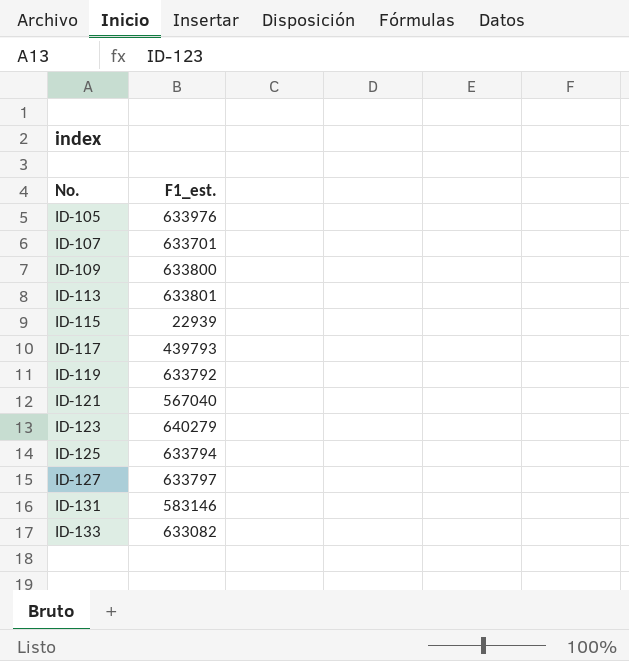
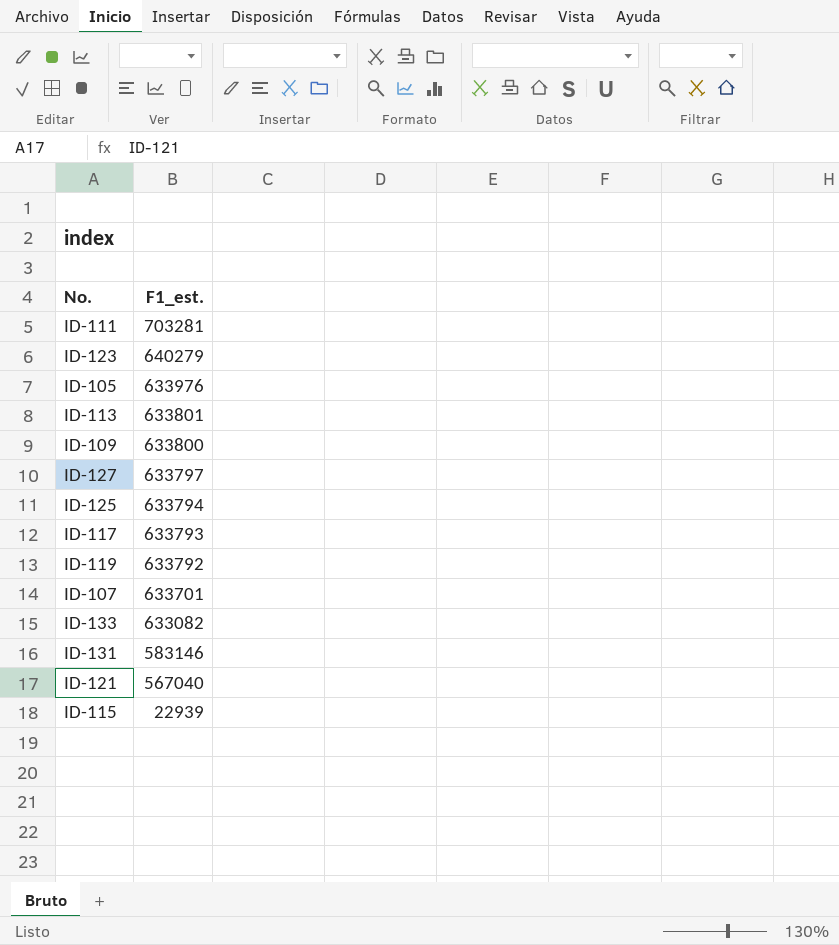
row order: No. ascending -> F1_est. descending
row ID-111: none -> 703281
ID-117 | F1_est.: 439793 -> 633793

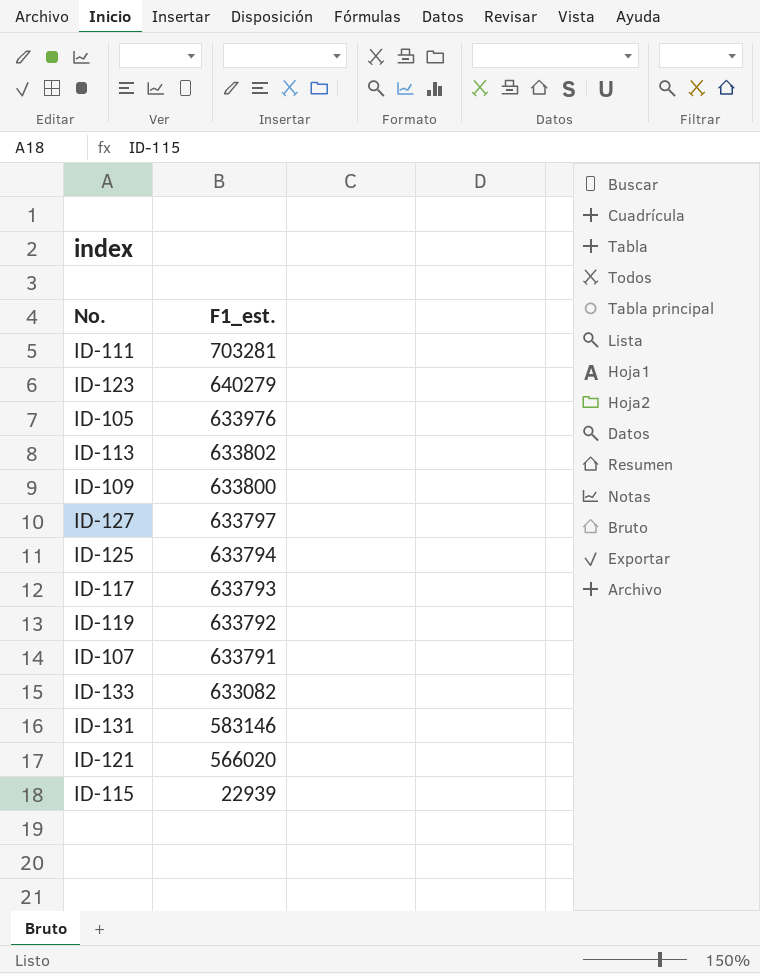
ID-113 | F1_est.: 633801 -> 633802
ID-107 | F1_est.: 633701 -> 633791
ID-121 | F1_est.: 567040 -> 566020

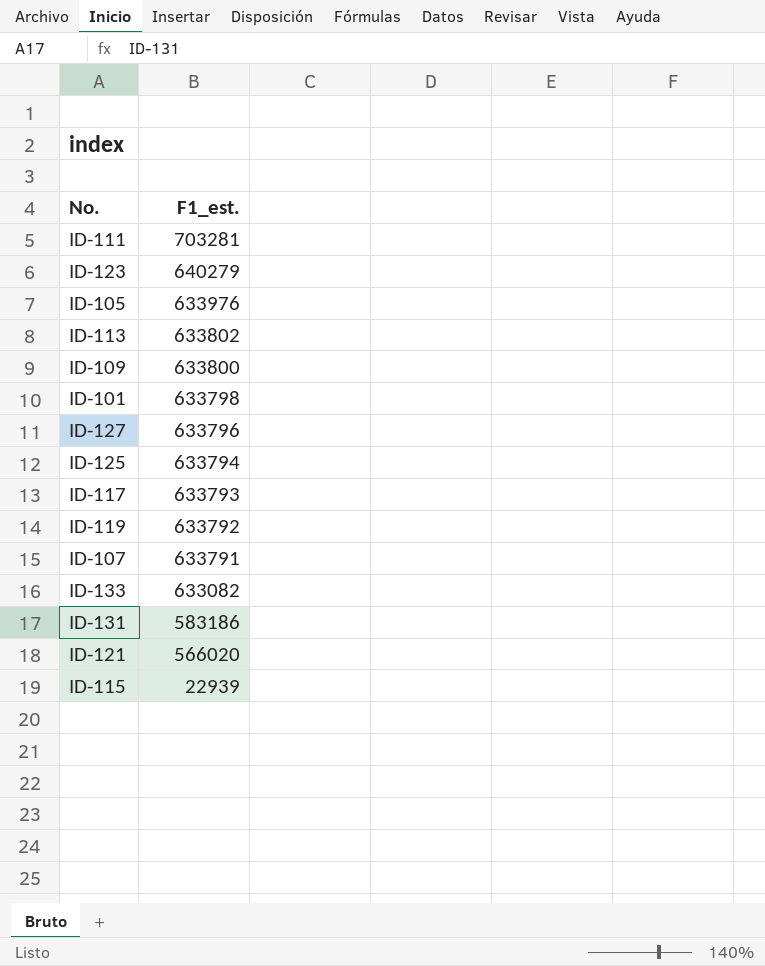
row ID-101: none -> 633798
ID-127 | F1_est.: 633797 -> 633796
ID-131 | F1_est.: 583146 -> 583186

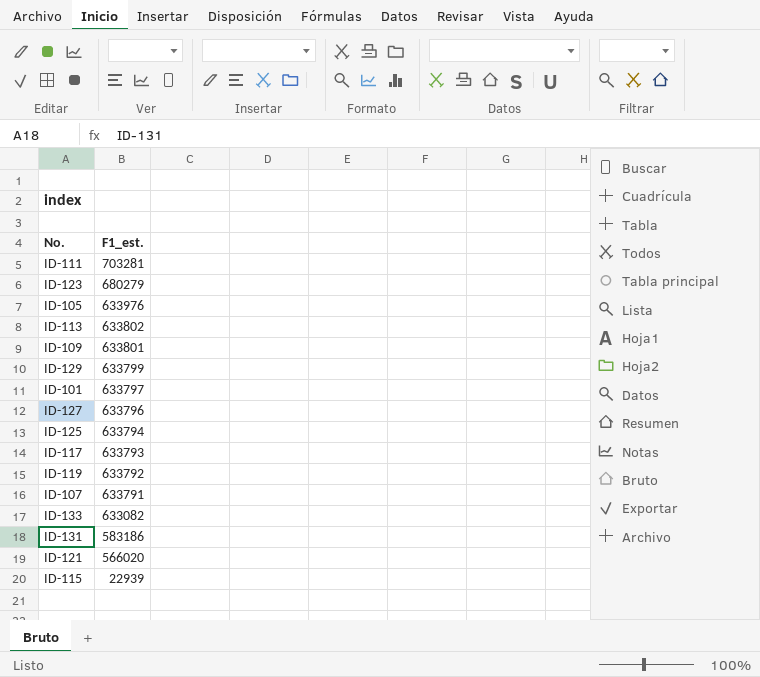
ID-123 | F1_est.: 640279 -> 680279
ID-109 | F1_est.: 633800 -> 633801
row ID-129: none -> 633799
ID-101 | F1_est.: 633798 -> 633797

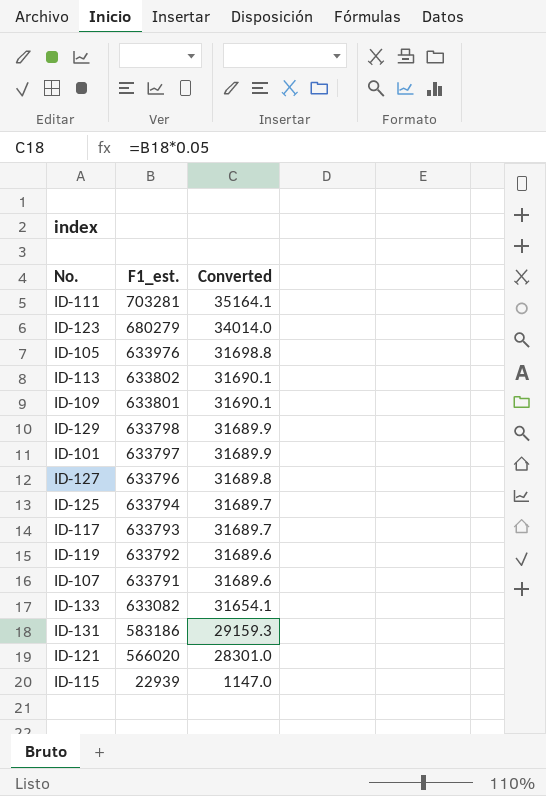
column Converted | formula: none -> [F1_est.] * 0.05
ID-129 | F1_est.: 633799 -> 633798

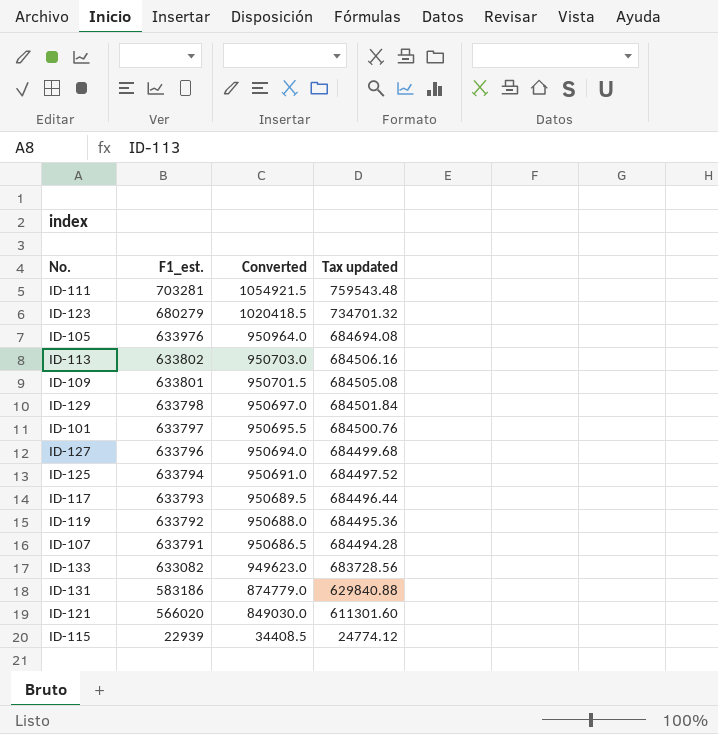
column Converted | formula: [F1_est.] * 0.05 -> [F1_est.] * 1.5
column Tax updated | formula: none -> [F1_est.] * 1.08

